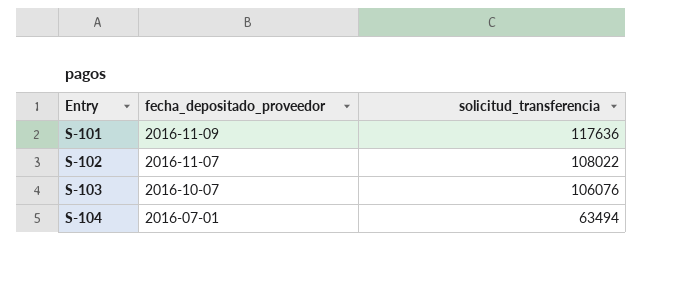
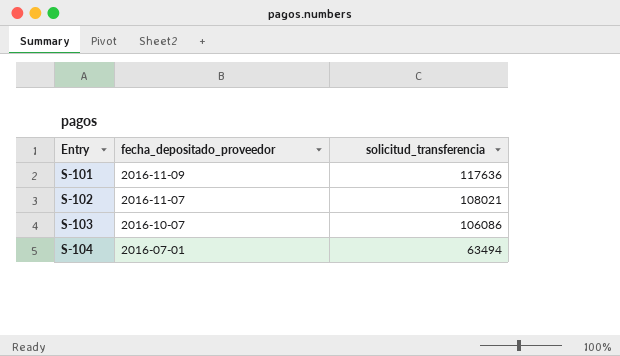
S-102 | solicitud_transferencia: 108022 -> 108021
S-103 | solicitud_transferencia: 106076 -> 106086

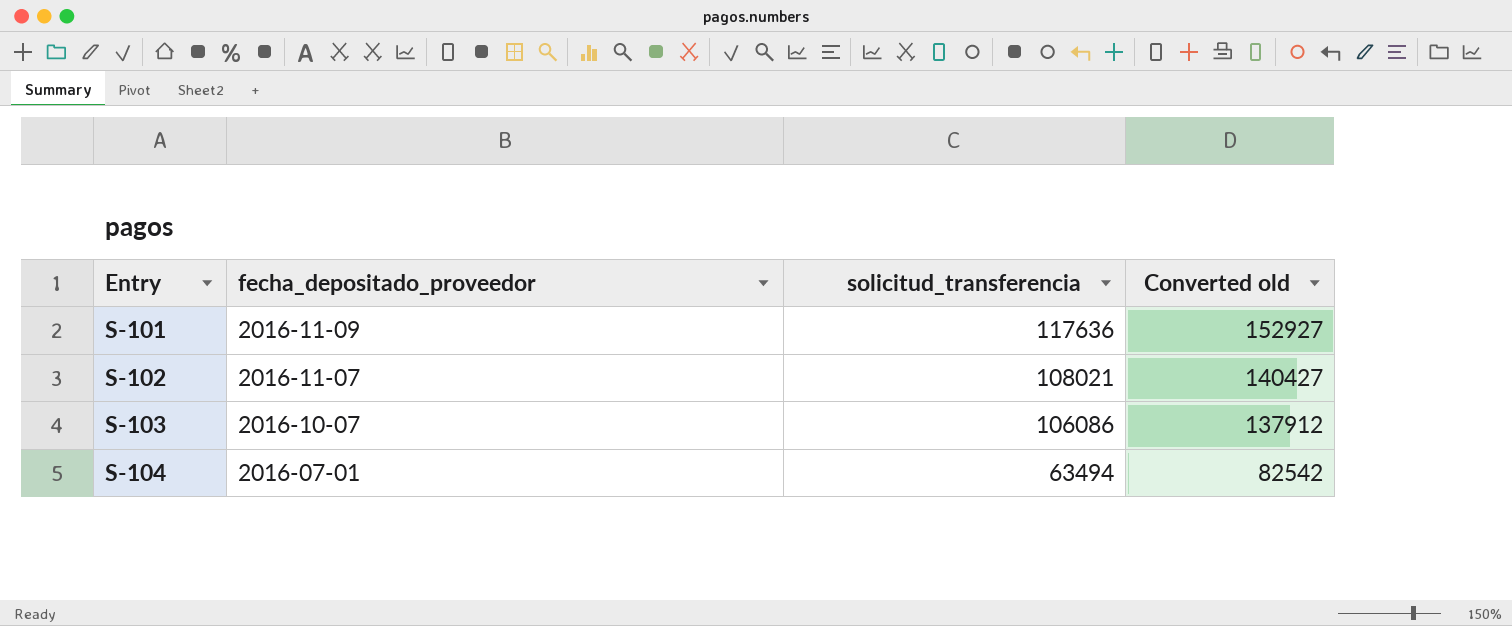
column Converted old | formula: none -> [solicitud_transferencia] * 1.3

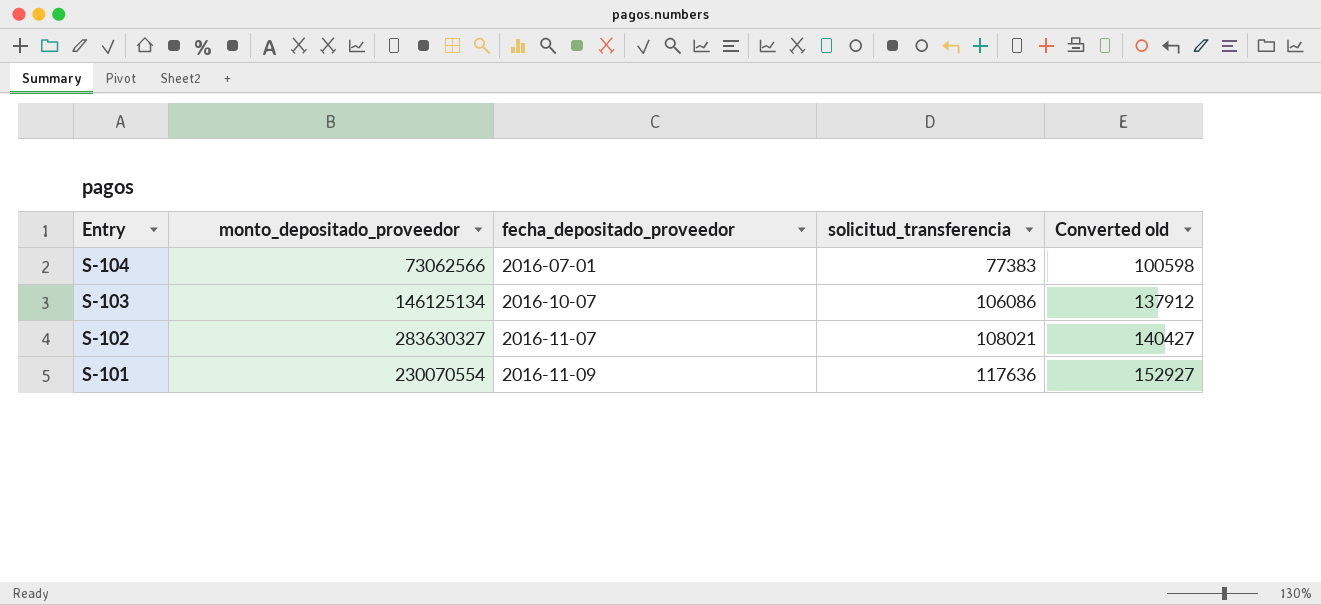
row order: Entry ascending -> Entry descending
column monto_depositado_proveedor | position: none -> 2
S-104 | solicitud_transferencia: 63494 -> 77383
S-104 | Converted old: 82542 -> 100598

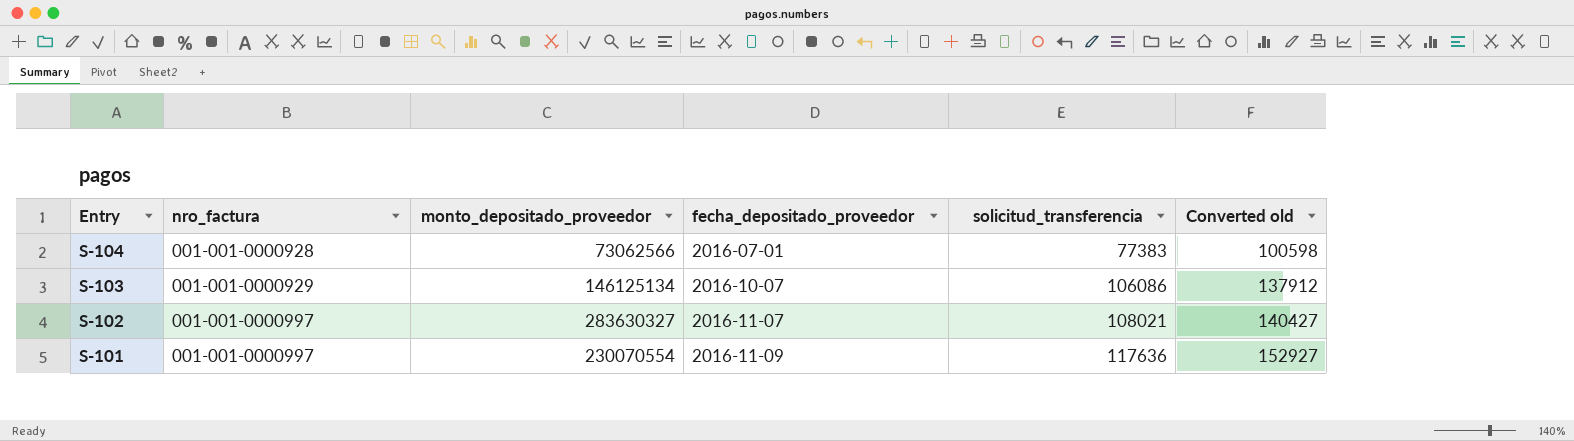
column nro_factura | position: none -> 2

